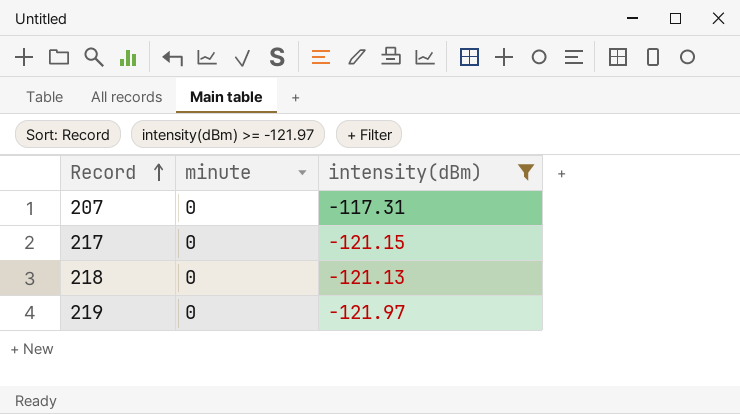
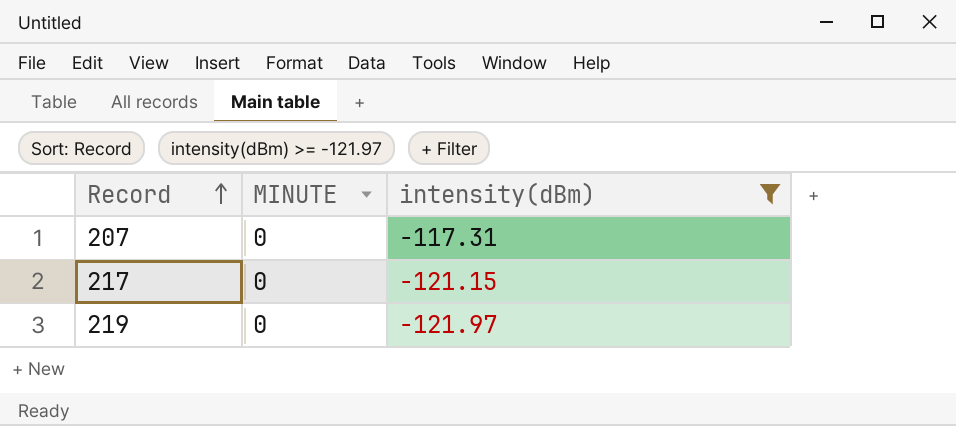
column name: minute -> MINUTE
row 218: 0 | -121.13 -> none

